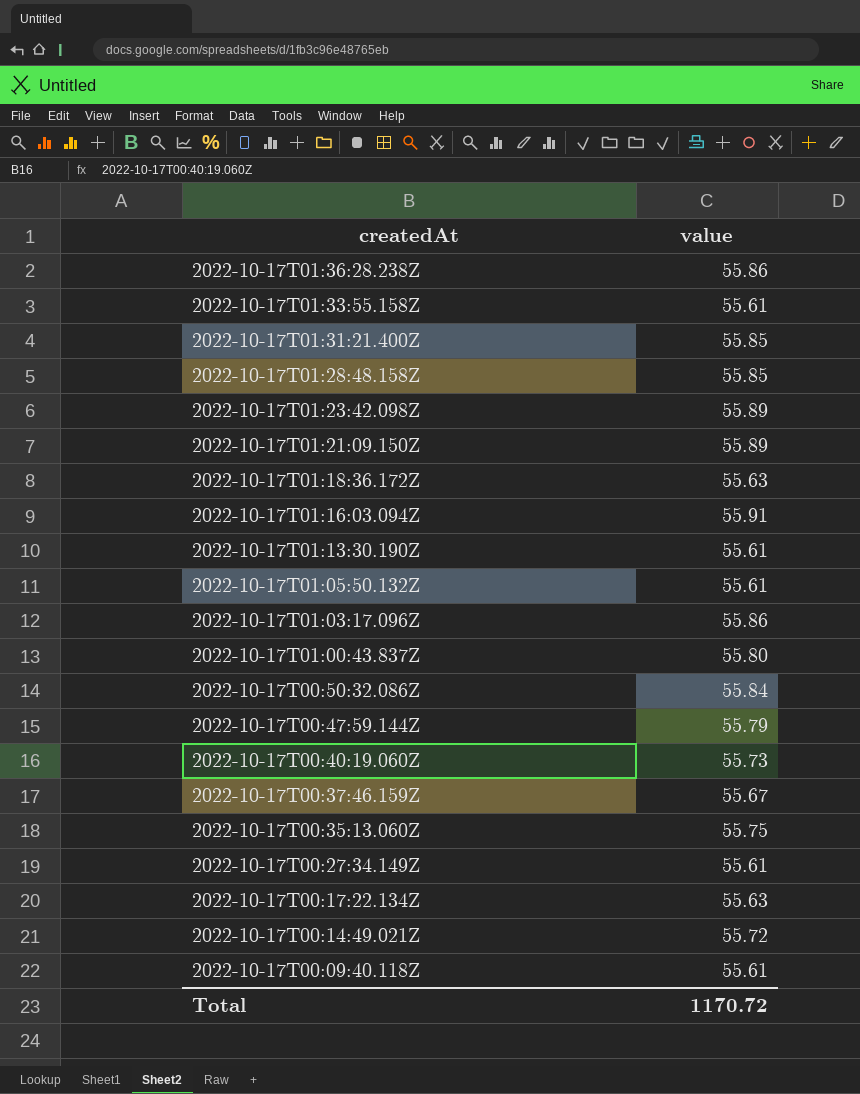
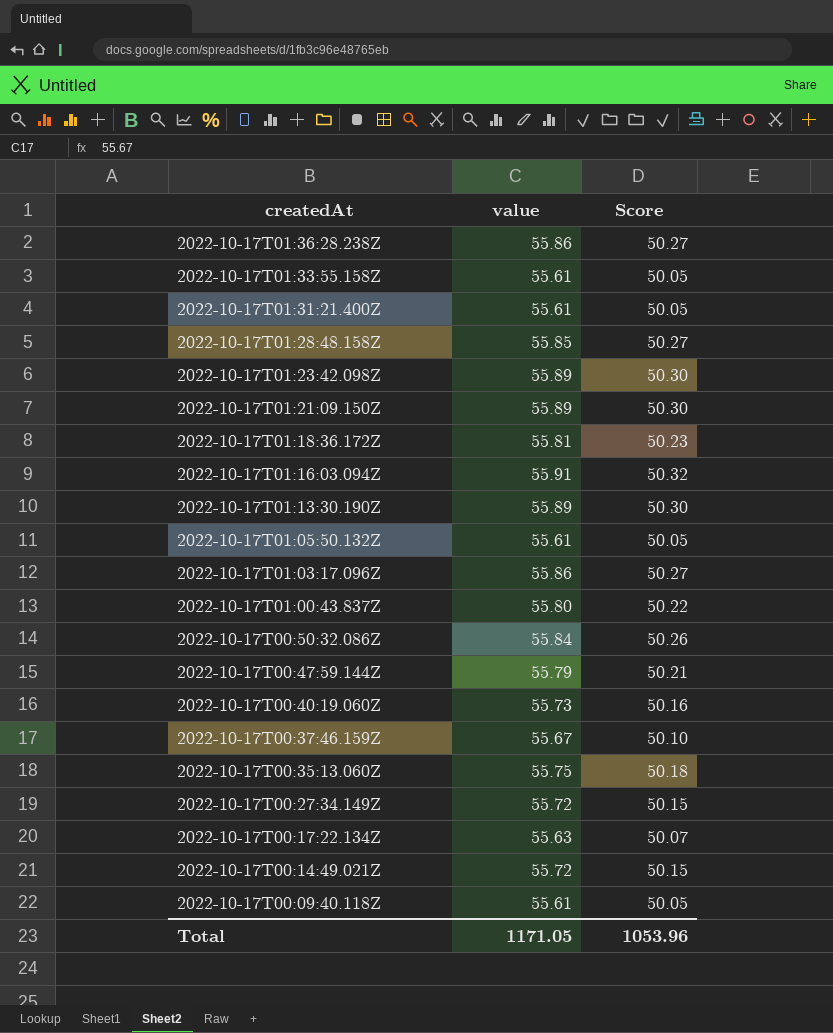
column Score | formula: none -> [value] * 0.9
2022-10-17T01:31:21.400Z | value: 55.85 -> 55.61
2022-10-17T01:18:36.172Z | value: 55.63 -> 55.81
2022-10-17T01:13:30.190Z | value: 55.61 -> 55.89
2022-10-17T00:27:34.149Z | value: 55.61 -> 55.72
Total | value: 1170.72 -> 1171.05

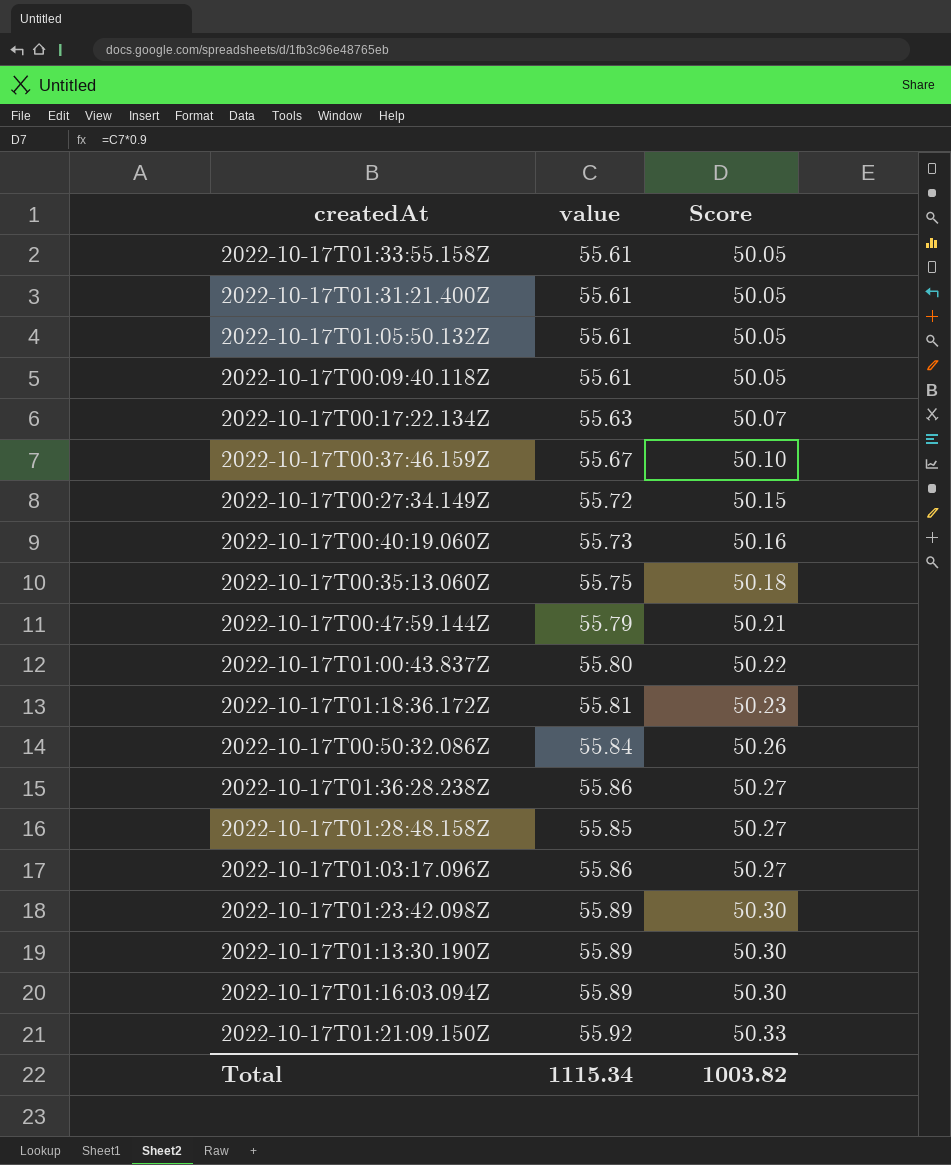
row order: createdAt descending -> Score ascending
row 2022-10-17T00:14:49.021Z: 55.72 | 50.15 -> none
2022-10-17T01:16:03.094Z | value: 55.91 -> 55.89
2022-10-17T01:16:03.094Z | Score: 50.32 -> 50.30
2022-10-17T01:21:09.150Z | value: 55.89 -> 55.92
2022-10-17T01:21:09.150Z | Score: 50.30 -> 50.33
Total | value: 1171.05 -> 1115.34
Total | Score: 1053.96 -> 1003.82

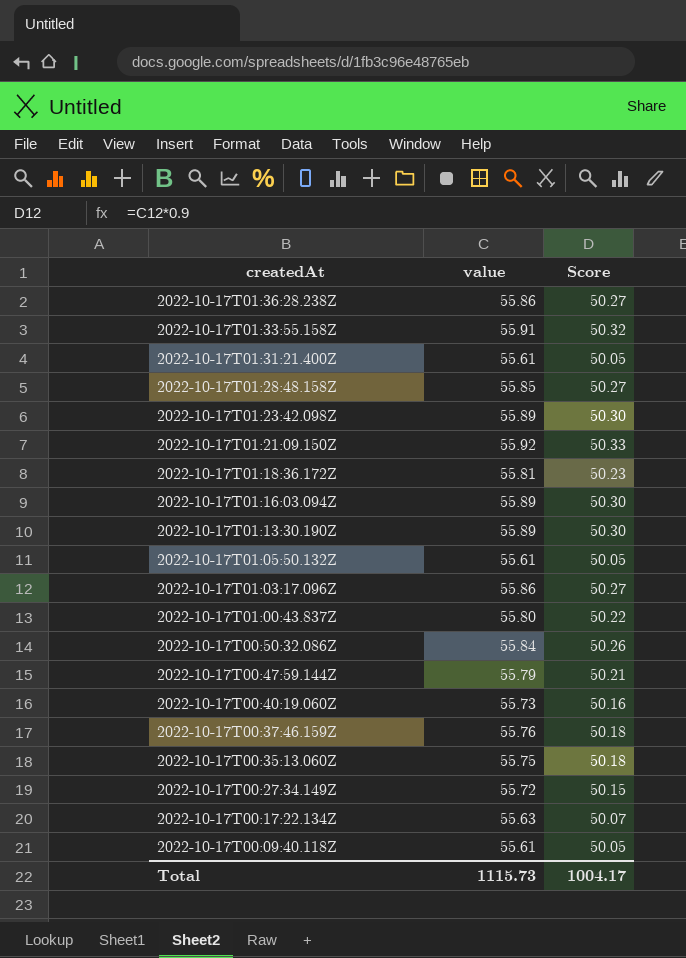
row order: Score ascending -> createdAt descending
2022-10-17T01:33:55.158Z | value: 55.61 -> 55.91
2022-10-17T01:33:55.158Z | Score: 50.05 -> 50.32
2022-10-17T00:37:46.159Z | value: 55.67 -> 55.76
2022-10-17T00:37:46.159Z | Score: 50.10 -> 50.18
Total | value: 1115.34 -> 1115.73
Total | Score: 1003.82 -> 1004.17

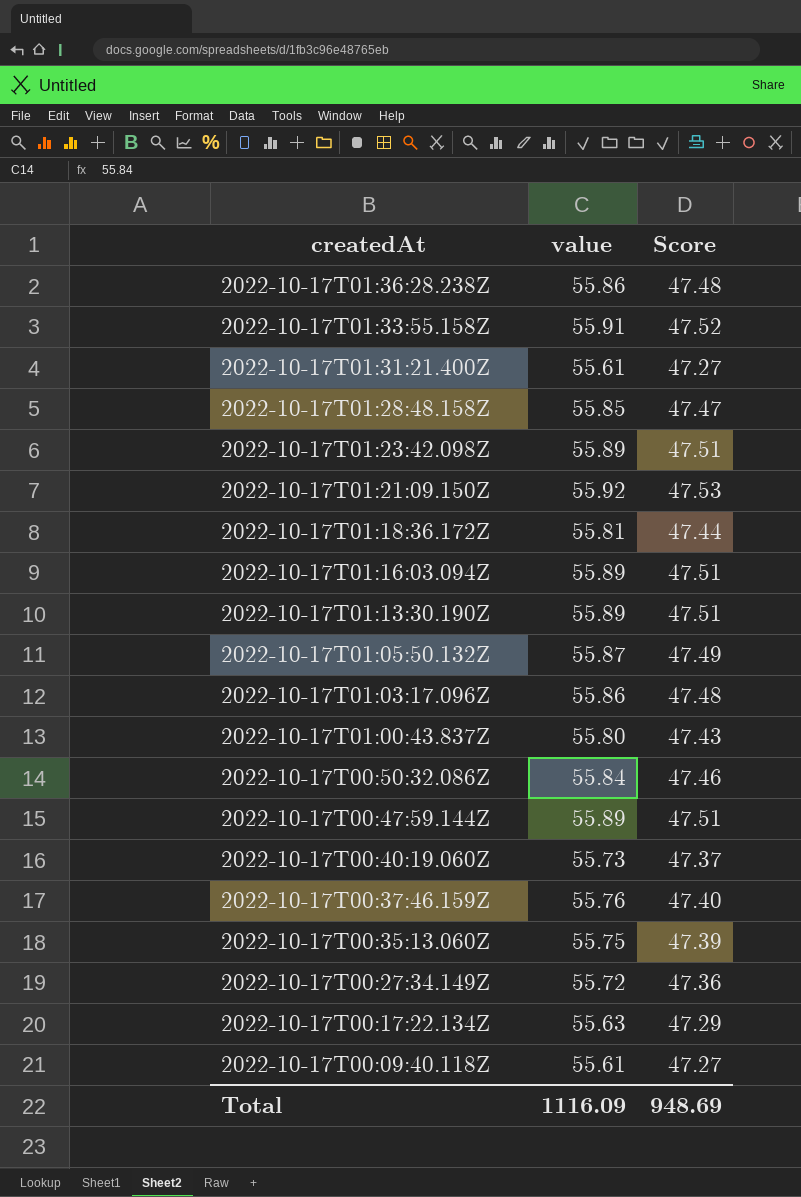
column Score | formula: [value] * 0.9 -> [value] * 0.85
2022-10-17T01:05:50.132Z | value: 55.61 -> 55.87
2022-10-17T00:47:59.144Z | value: 55.79 -> 55.89
Total | value: 1115.73 -> 1116.09
Total | Score: 1004.17 -> 948.69

